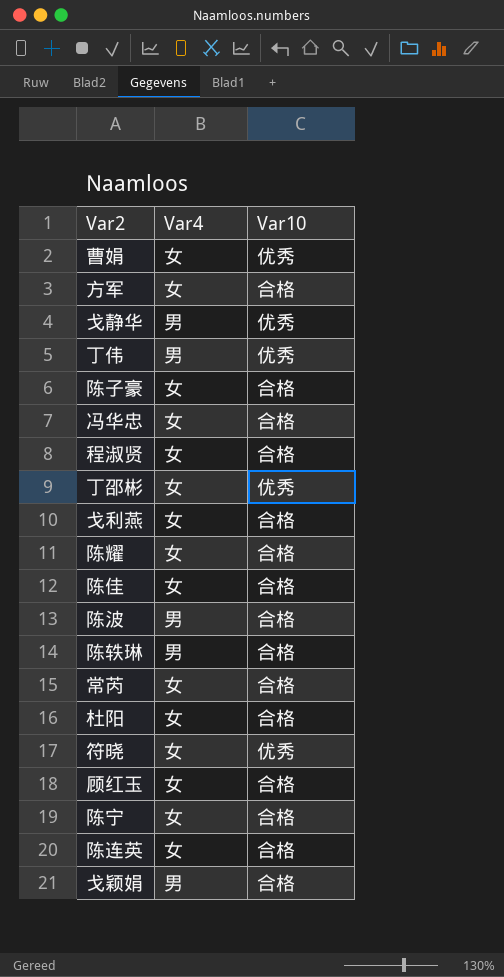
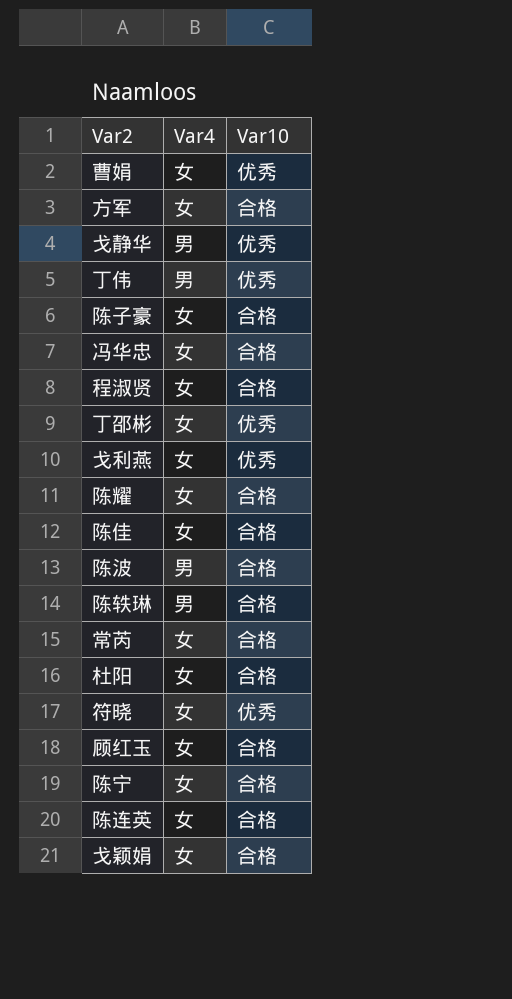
戈利燕 | Var10: 合格 -> 优秀
戈颖娟 | Var4: 男 -> 女

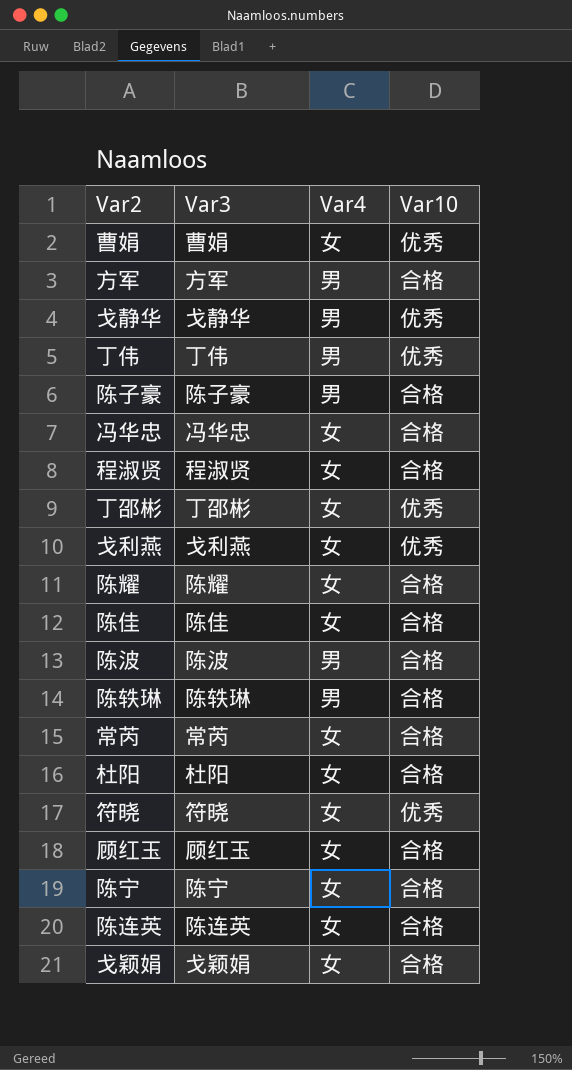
column Var3 | position: none -> 2
方军 | Var4: 女 -> 男
陈子豪 | Var4: 女 -> 男

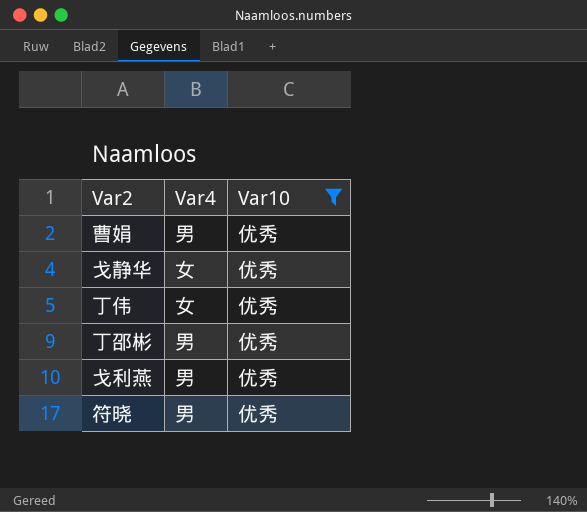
filter: none -> Var10 = 优秀
column Var3 | position: 2 -> none
曹娟 | Var4: 女 -> 男
戈静华 | Var4: 男 -> 女
丁伟 | Var4: 男 -> 女
丁邵彬 | Var4: 女 -> 男
戈利燕 | Var4: 女 -> 男
符晓 | Var4: 女 -> 男

